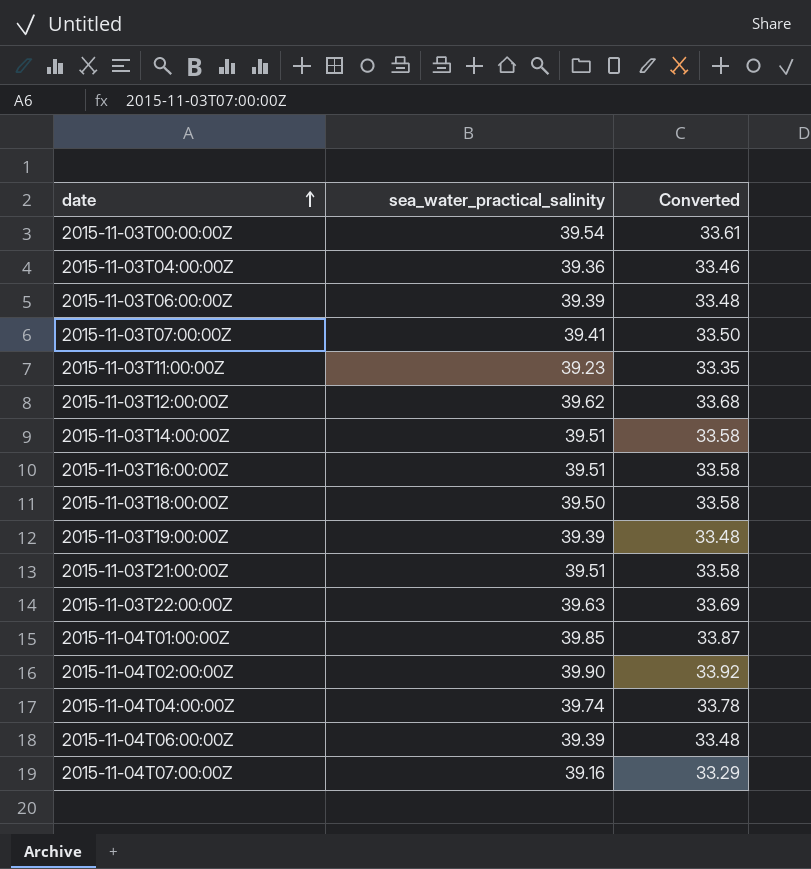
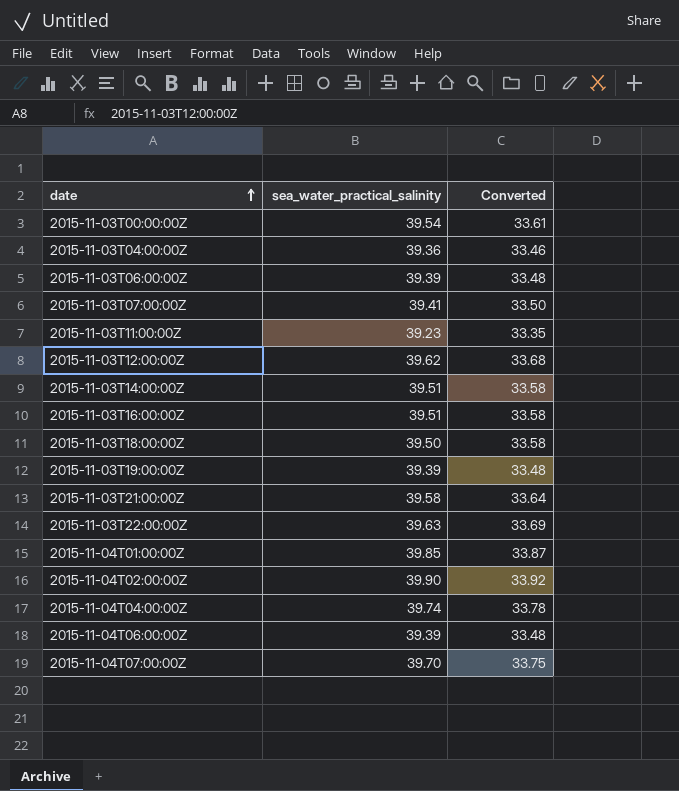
2015-11-03T21:00:00Z | sea_water_practical_salinity: 39.51 -> 39.58
2015-11-03T21:00:00Z | Converted: 33.58 -> 33.64
2015-11-04T07:00:00Z | sea_water_practical_salinity: 39.16 -> 39.70
2015-11-04T07:00:00Z | Converted: 33.29 -> 33.75

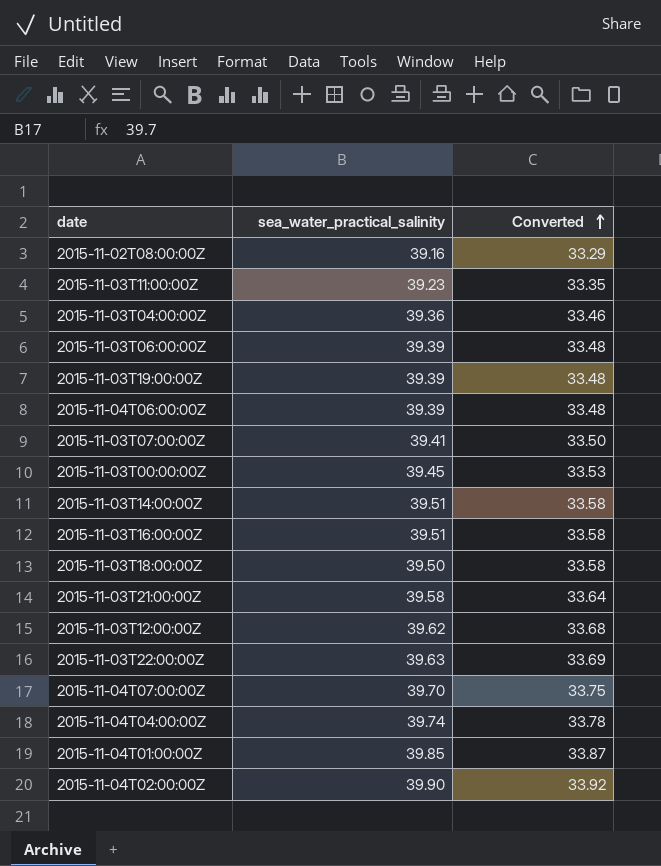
row order: date ascending -> Converted ascending
row 2015-11-02T08:00:00Z: none -> 39.16 | 33.29
2015-11-03T00:00:00Z | sea_water_practical_salinity: 39.54 -> 39.45
2015-11-03T00:00:00Z | Converted: 33.61 -> 33.53

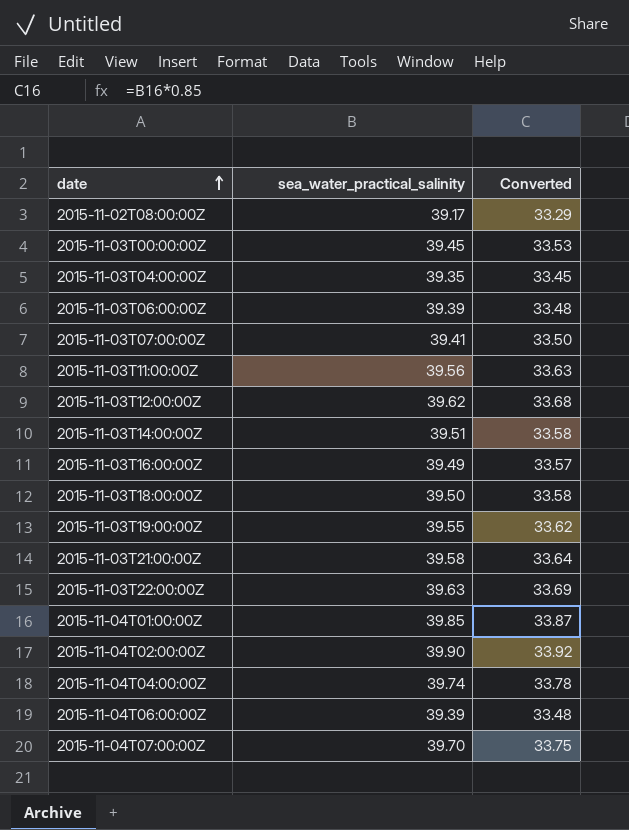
row order: Converted ascending -> date ascending
2015-11-02T08:00:00Z | sea_water_practical_salinity: 39.16 -> 39.17
2015-11-03T04:00:00Z | sea_water_practical_salinity: 39.36 -> 39.35
2015-11-03T04:00:00Z | Converted: 33.46 -> 33.45
2015-11-03T11:00:00Z | sea_water_practical_salinity: 39.23 -> 39.56
2015-11-03T11:00:00Z | Converted: 33.35 -> 33.63
2015-11-03T16:00:00Z | sea_water_practical_salinity: 39.51 -> 39.49
2015-11-03T16:00:00Z | Converted: 33.58 -> 33.57
2015-11-03T19:00:00Z | sea_water_practical_salinity: 39.39 -> 39.55
2015-11-03T19:00:00Z | Converted: 33.48 -> 33.62

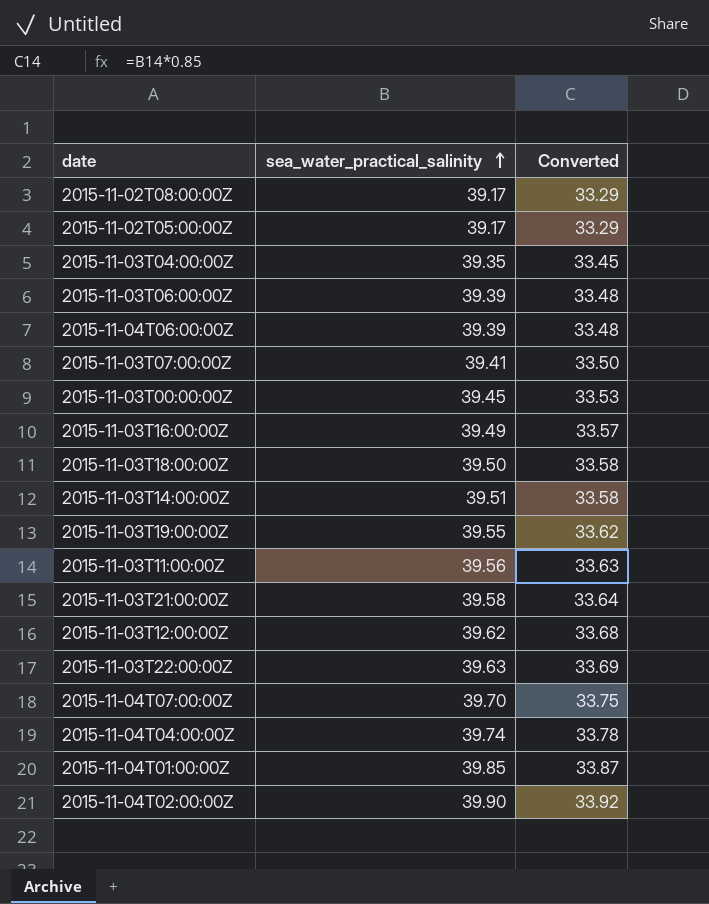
row order: date ascending -> sea_water_practical_salinity ascending
row 2015-11-02T05:00:00Z: none -> 39.17 | 33.29

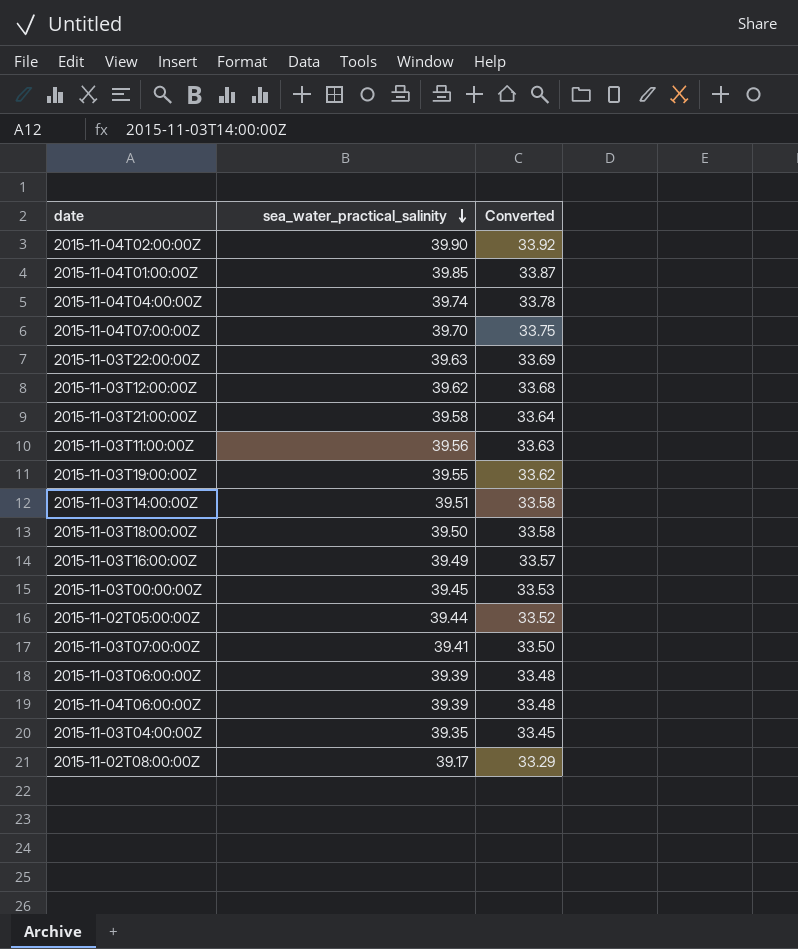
row order: sea_water_practical_salinity ascending -> sea_water_practical_salinity descending
2015-11-02T05:00:00Z | sea_water_practical_salinity: 39.17 -> 39.44
2015-11-02T05:00:00Z | Converted: 33.29 -> 33.52

